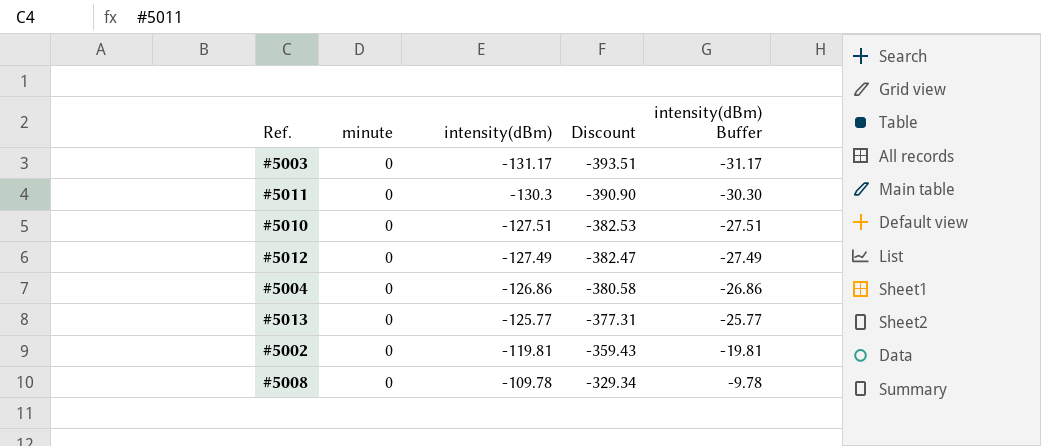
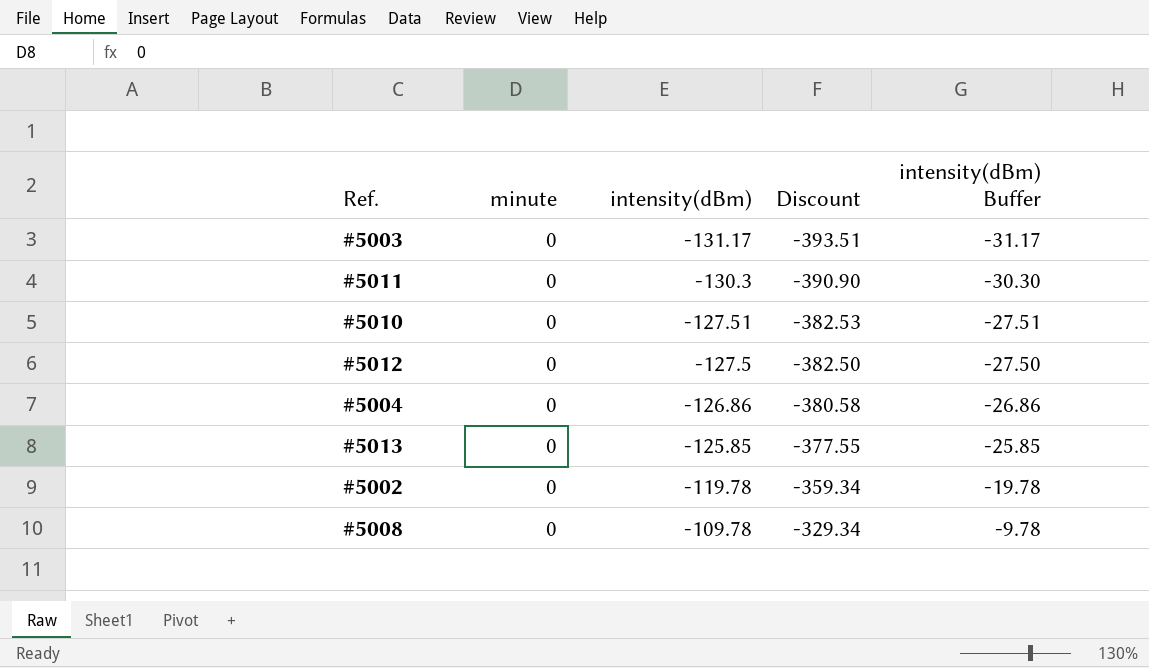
#5012 | intensity(dBm): -127.49 -> -127.5
#5012 | Discount: -382.47 -> -382.50
#5012 | intensity(dBm) Buffer: -27.49 -> -27.50
#5013 | intensity(dBm): -125.77 -> -125.85
#5013 | Discount: -377.31 -> -377.55
#5013 | intensity(dBm) Buffer: -25.77 -> -25.85
#5002 | intensity(dBm): -119.81 -> -119.78
#5002 | Discount: -359.43 -> -359.34
#5002 | intensity(dBm) Buffer: -19.81 -> -19.78

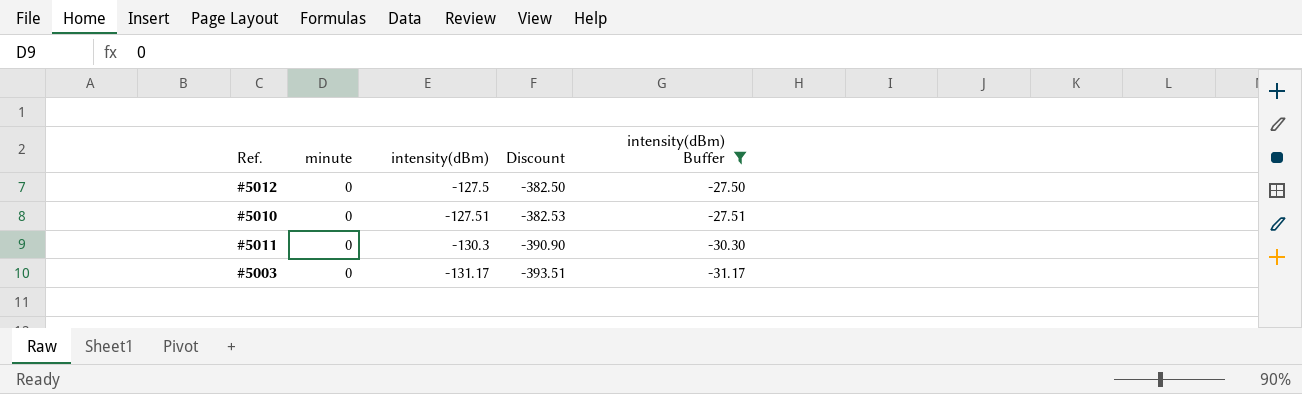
filter: none -> intensity(dBm) Buffer <= -27.50
row order: intensity(dBm) ascending -> intensity(dBm) descending

